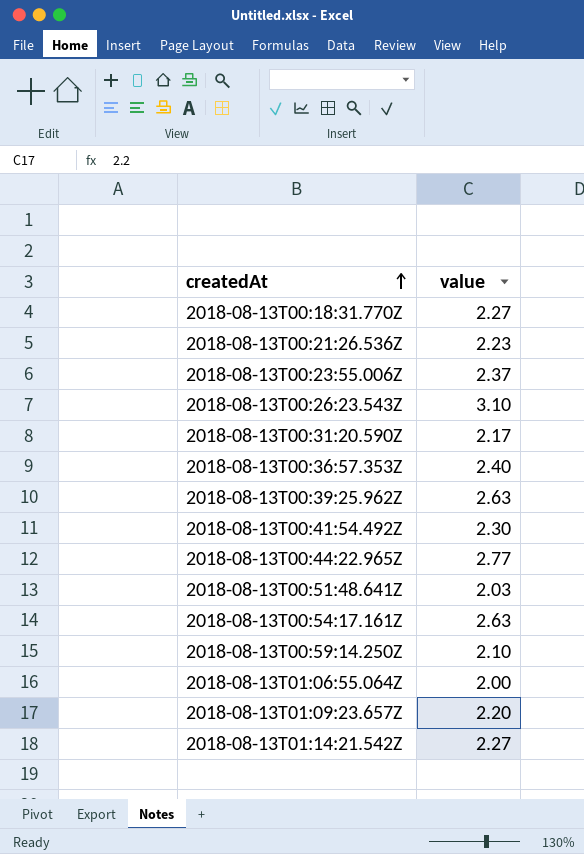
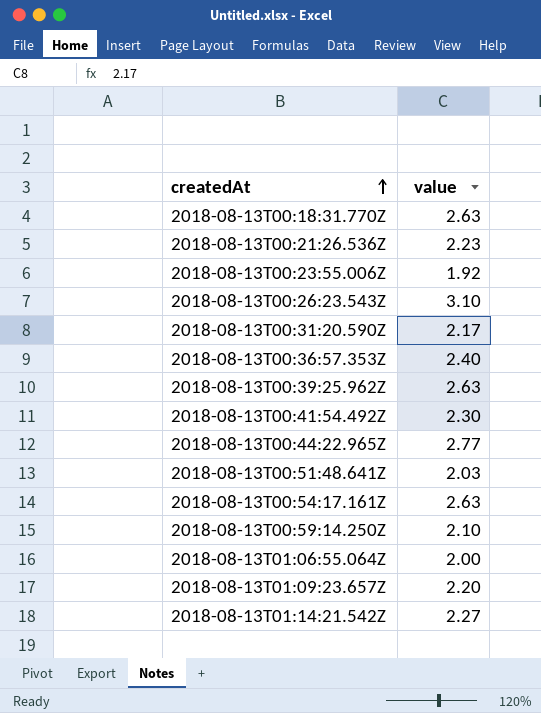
2018-08-13T00:18:31.770Z | value: 2.27 -> 2.63
2018-08-13T00:23:55.006Z | value: 2.37 -> 1.92

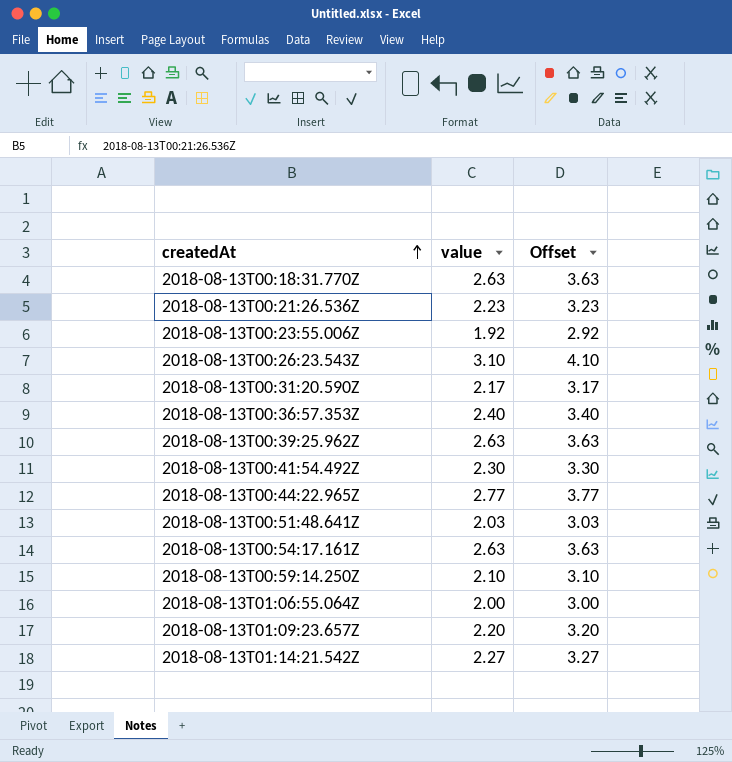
column Offset | formula: none -> [value] + 1

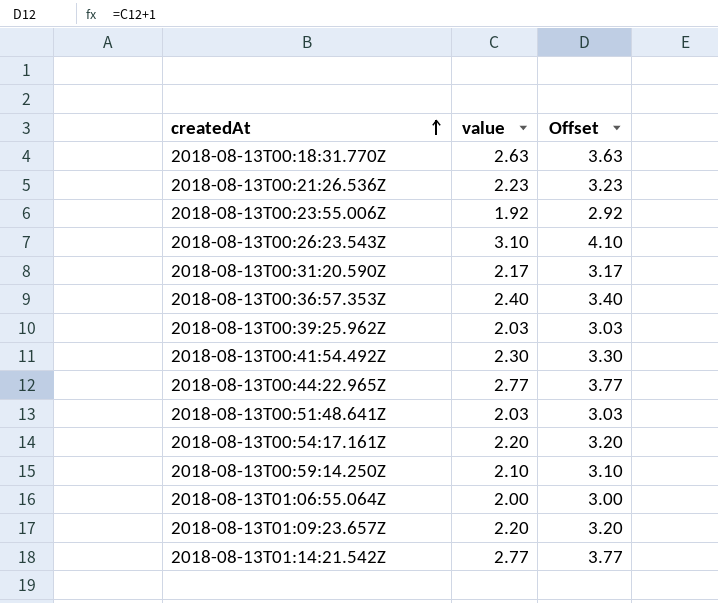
2018-08-13T00:39:25.962Z | value: 2.63 -> 2.03
2018-08-13T00:39:25.962Z | Offset: 3.63 -> 3.03
2018-08-13T00:54:17.161Z | value: 2.63 -> 2.20
2018-08-13T00:54:17.161Z | Offset: 3.63 -> 3.20
2018-08-13T01:14:21.542Z | value: 2.27 -> 2.77
2018-08-13T01:14:21.542Z | Offset: 3.27 -> 3.77

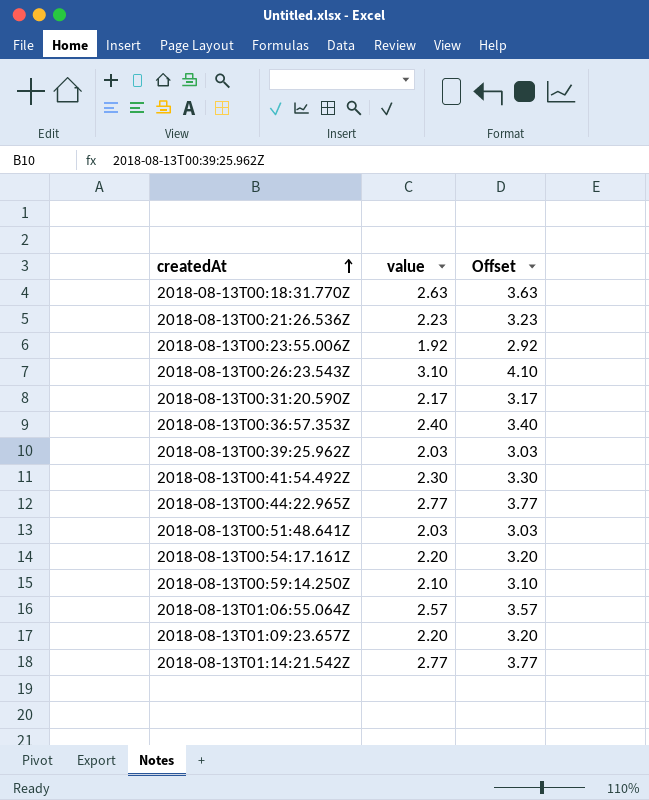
2018-08-13T01:06:55.064Z | value: 2.00 -> 2.57
2018-08-13T01:06:55.064Z | Offset: 3.00 -> 3.57

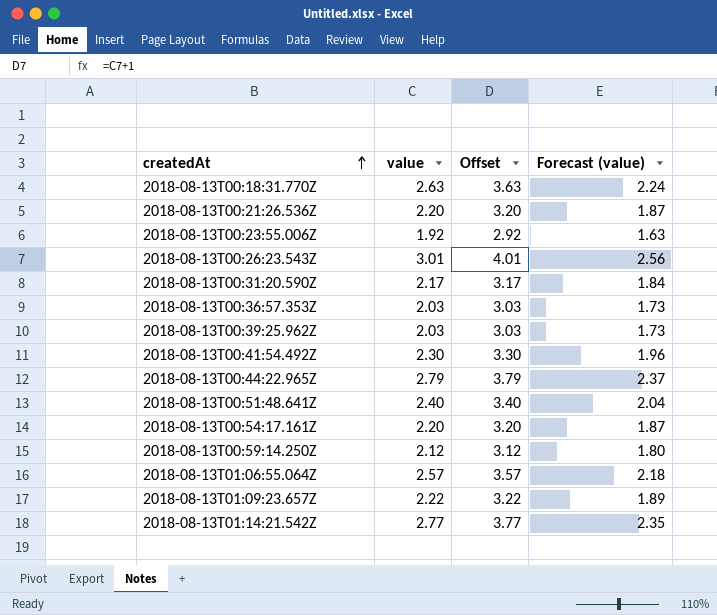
column Forecast (value) | formula: none -> [value] * 0.85
2018-08-13T00:21:26.536Z | value: 2.23 -> 2.20
2018-08-13T00:21:26.536Z | Offset: 3.23 -> 3.20
2018-08-13T00:26:23.543Z | value: 3.10 -> 3.01
2018-08-13T00:26:23.543Z | Offset: 4.10 -> 4.01
2018-08-13T00:36:57.353Z | value: 2.40 -> 2.03
2018-08-13T00:36:57.353Z | Offset: 3.40 -> 3.03
2018-08-13T00:44:22.965Z | value: 2.77 -> 2.79
2018-08-13T00:44:22.965Z | Offset: 3.77 -> 3.79
2018-08-13T00:51:48.641Z | value: 2.03 -> 2.40
2018-08-13T00:51:48.641Z | Offset: 3.03 -> 3.40
2018-08-13T00:59:14.250Z | value: 2.10 -> 2.12
2018-08-13T00:59:14.250Z | Offset: 3.10 -> 3.12
2018-08-13T01:09:23.657Z | value: 2.20 -> 2.22
2018-08-13T01:09:23.657Z | Offset: 3.20 -> 3.22

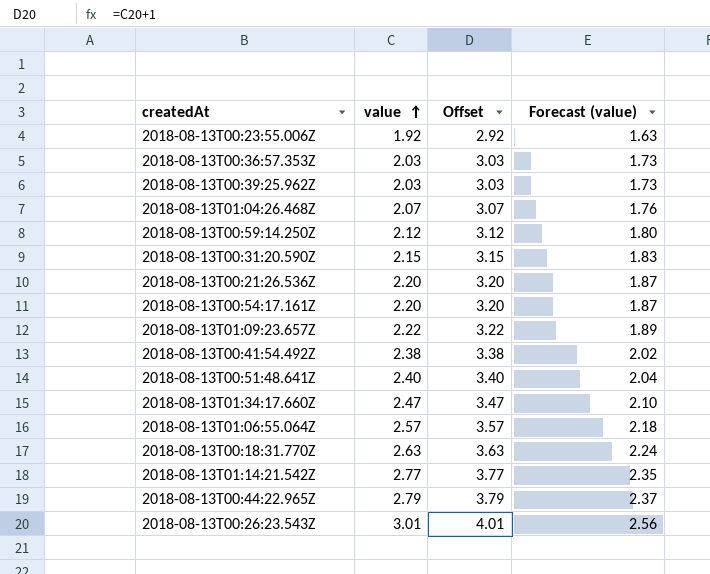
row order: createdAt ascending -> value ascending
row 2018-08-13T01:04:26.468Z: none -> 2.07 | 3.07 | 1.76
2018-08-13T00:31:20.590Z | value: 2.17 -> 2.15
2018-08-13T00:31:20.590Z | Offset: 3.17 -> 3.15
2018-08-13T00:31:20.590Z | Forecast (value): 1.84 -> 1.83
2018-08-13T00:41:54.492Z | value: 2.30 -> 2.38
2018-08-13T00:41:54.492Z | Offset: 3.30 -> 3.38
2018-08-13T00:41:54.492Z | Forecast (value): 1.96 -> 2.02
row 2018-08-13T01:34:17.660Z: none -> 2.47 | 3.47 | 2.10

